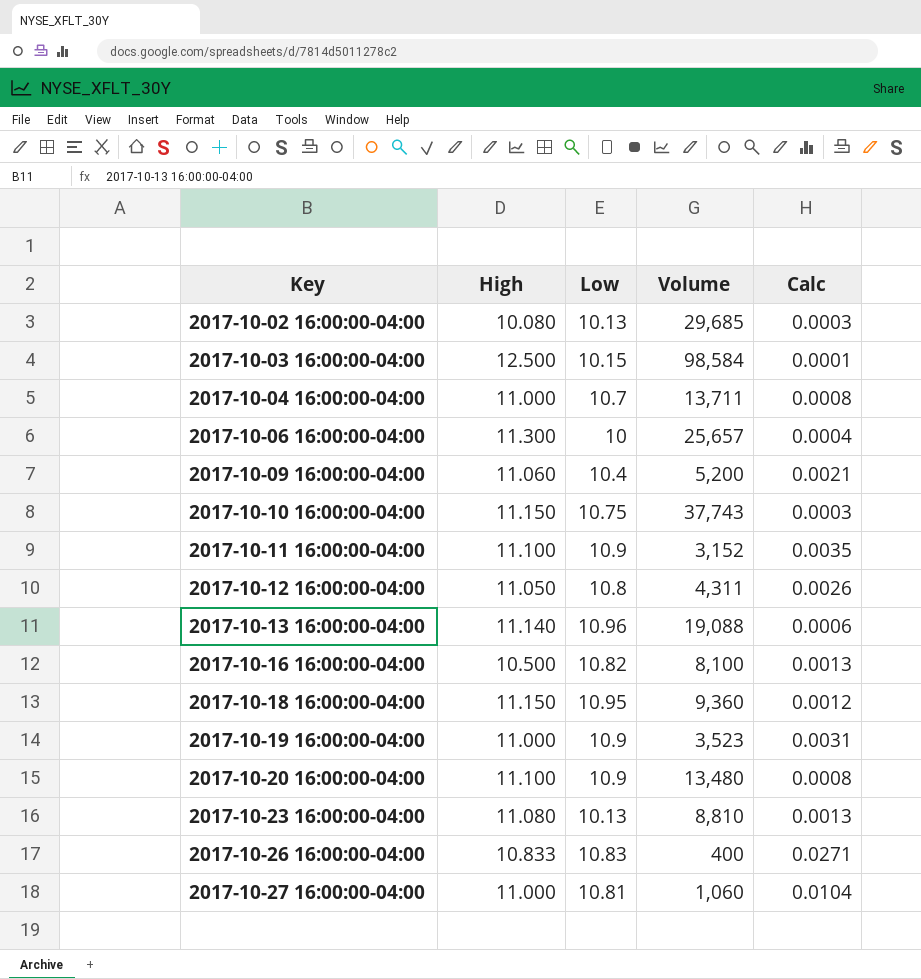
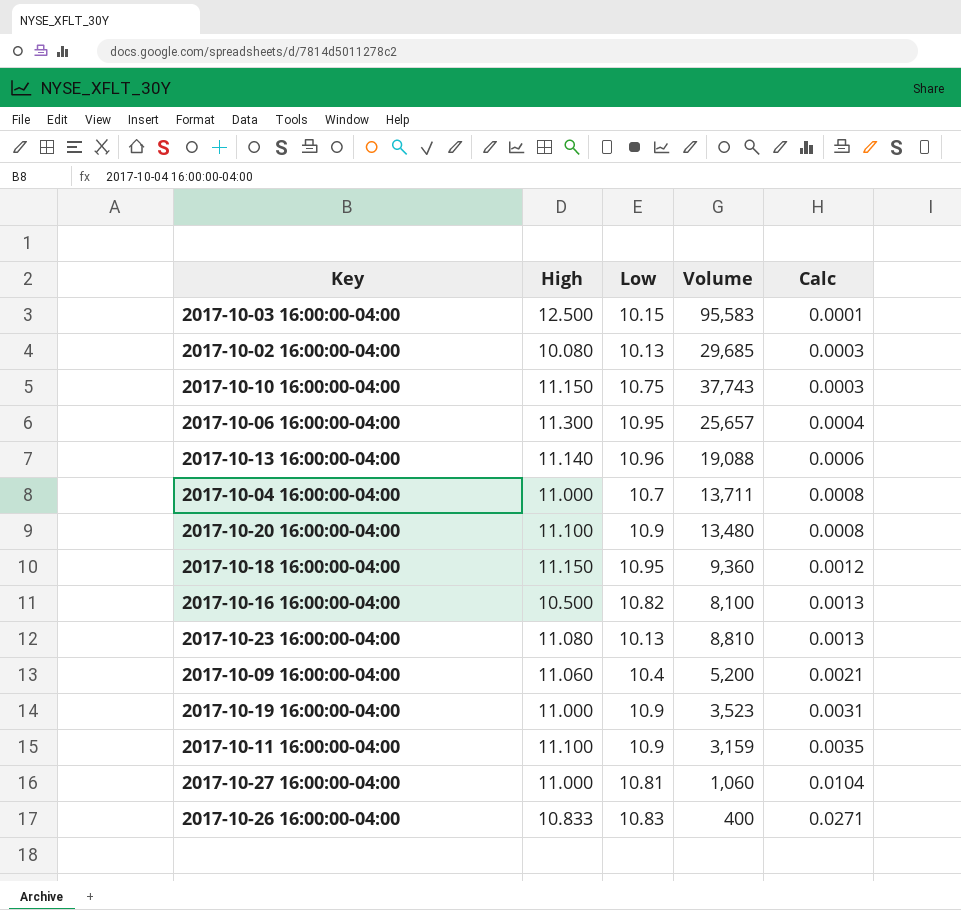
row order: Key ascending -> Calc ascending
row 2017-10-12 16:00:00-04:00: 11.050 | 10.8 | 4,311 | 0.0026 -> none
2017-10-03 16:00:00-04:00 | Volume: 98,584 -> 95,583
2017-10-06 16:00:00-04:00 | Low: 10 -> 10.95
2017-10-11 16:00:00-04:00 | Volume: 3,152 -> 3,159

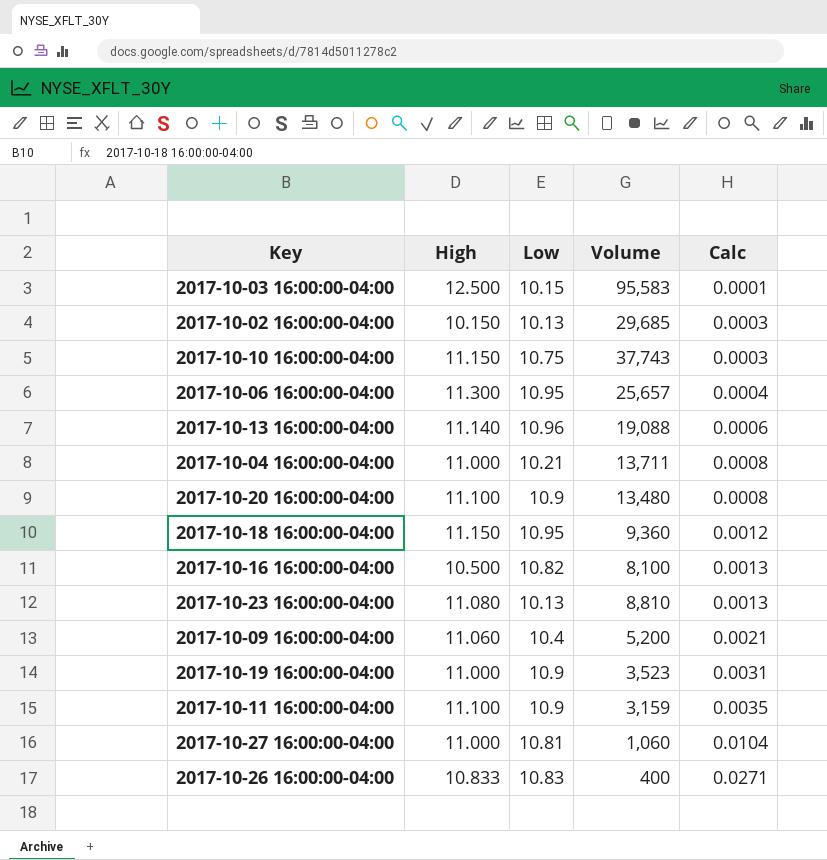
2017-10-02 16:00:00-04:00 | High: 10.080 -> 10.150
2017-10-04 16:00:00-04:00 | Low: 10.7 -> 10.21

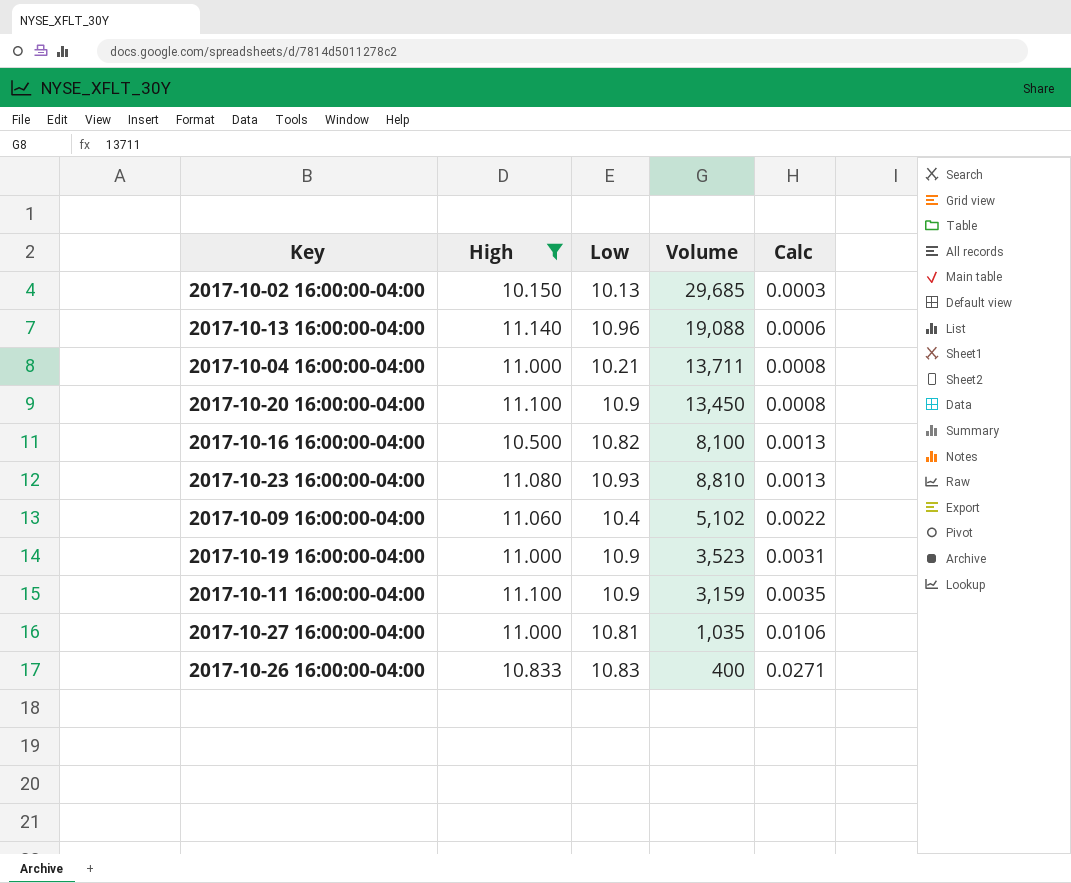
filter: none -> High <= 11.140
2017-10-20 16:00:00-04:00 | Volume: 13,480 -> 13,450
2017-10-23 16:00:00-04:00 | Low: 10.13 -> 10.93
2017-10-09 16:00:00-04:00 | Volume: 5,200 -> 5,102
2017-10-09 16:00:00-04:00 | Calc: 0.0021 -> 0.0022
2017-10-27 16:00:00-04:00 | Volume: 1,060 -> 1,035
2017-10-27 16:00:00-04:00 | Calc: 0.0104 -> 0.0106

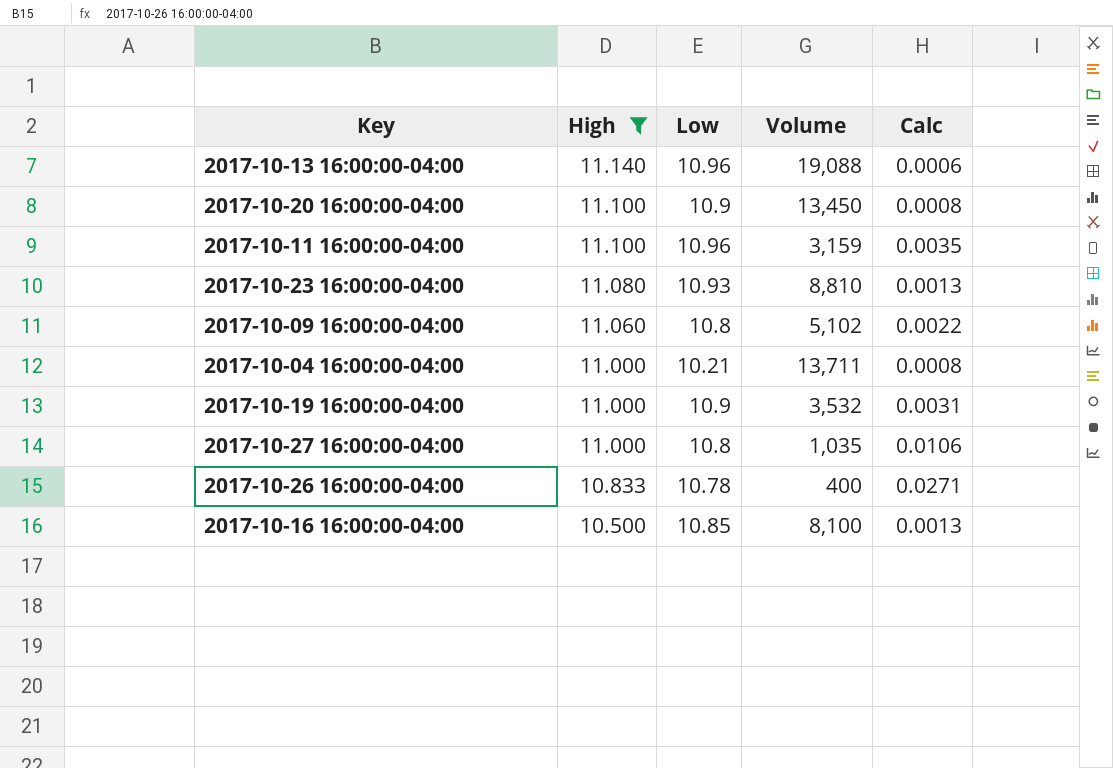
row order: Calc ascending -> High descending
row 2017-10-02 16:00:00-04:00: 10.150 | 10.13 | 29,685 | 0.0003 -> none
2017-10-11 16:00:00-04:00 | Low: 10.9 -> 10.96
2017-10-09 16:00:00-04:00 | Low: 10.4 -> 10.8
2017-10-19 16:00:00-04:00 | Volume: 3,523 -> 3,532
2017-10-27 16:00:00-04:00 | Low: 10.81 -> 10.8
2017-10-26 16:00:00-04:00 | Low: 10.83 -> 10.78
2017-10-16 16:00:00-04:00 | Low: 10.82 -> 10.85

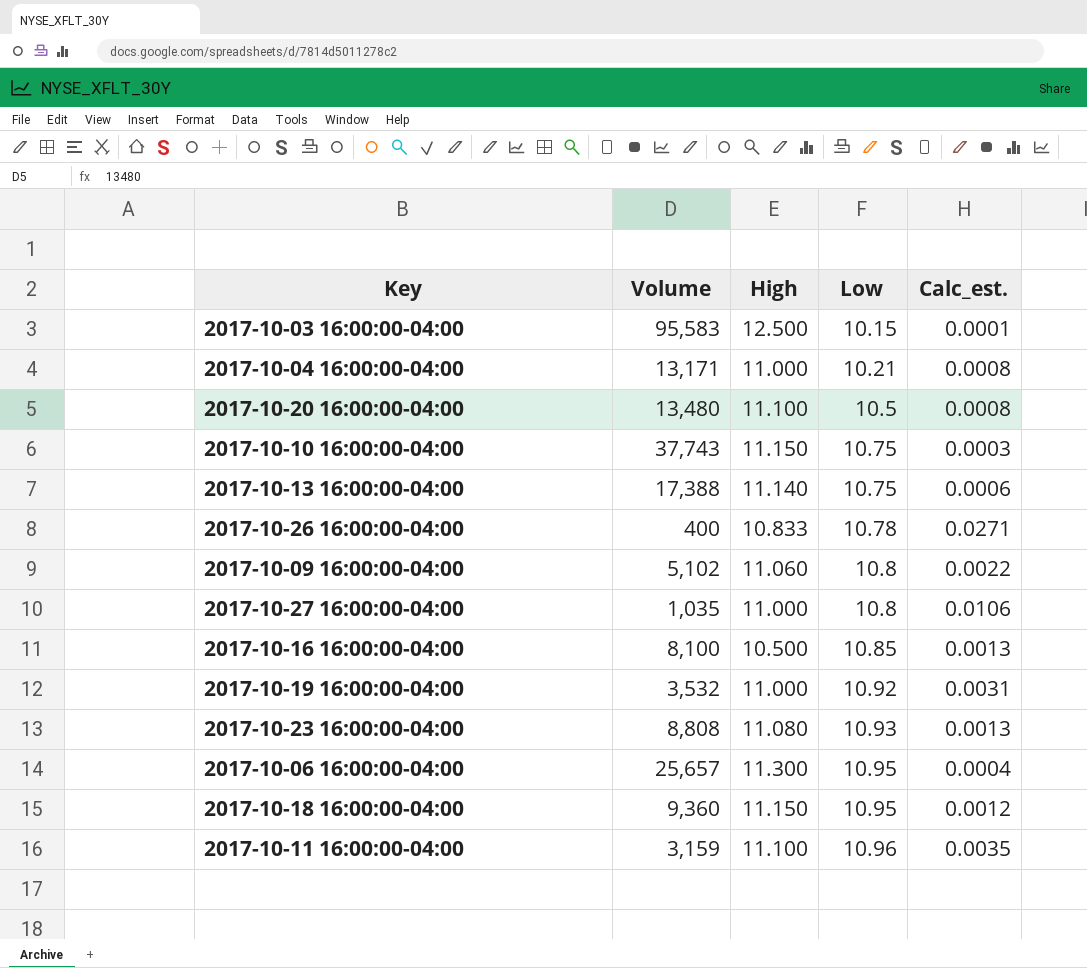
filter: High <= 11.140 -> none
row order: High descending -> Low ascending
column Volume | position: 4 -> 2
column name: Calc -> Calc_est.
2017-10-04 16:00:00-04:00 | Volume: 13,711 -> 13,171
2017-10-20 16:00:00-04:00 | Volume: 13,450 -> 13,480
2017-10-20 16:00:00-04:00 | Low: 10.9 -> 10.5
2017-10-13 16:00:00-04:00 | Volume: 19,088 -> 17,388
2017-10-13 16:00:00-04:00 | Low: 10.96 -> 10.75
2017-10-19 16:00:00-04:00 | Low: 10.9 -> 10.92
2017-10-23 16:00:00-04:00 | Volume: 8,810 -> 8,808

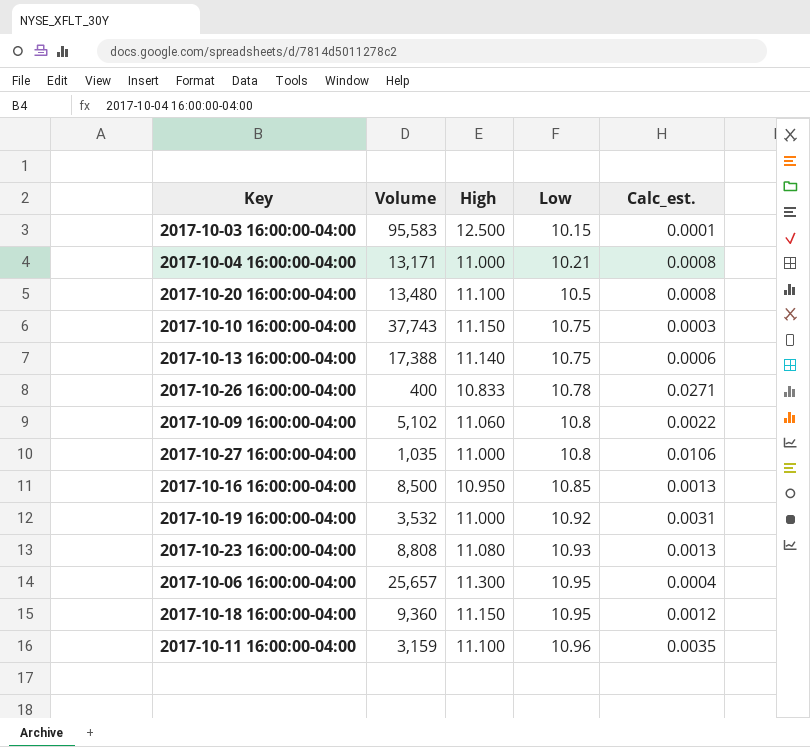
2017-10-16 16:00:00-04:00 | Volume: 8,100 -> 8,500
2017-10-16 16:00:00-04:00 | High: 10.500 -> 10.950

